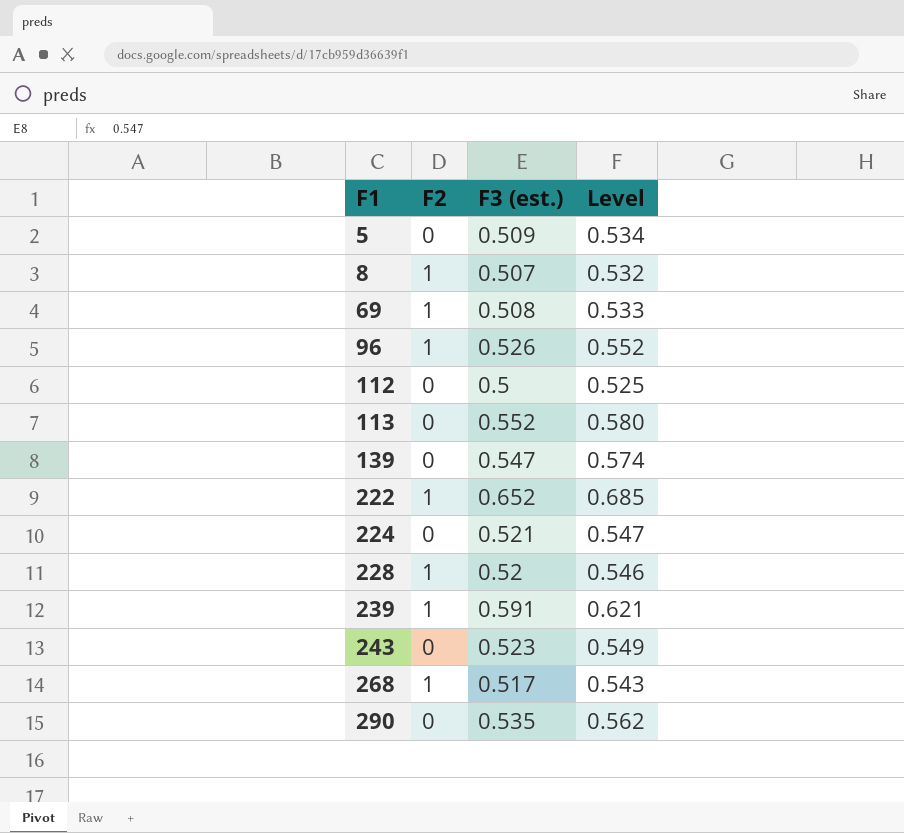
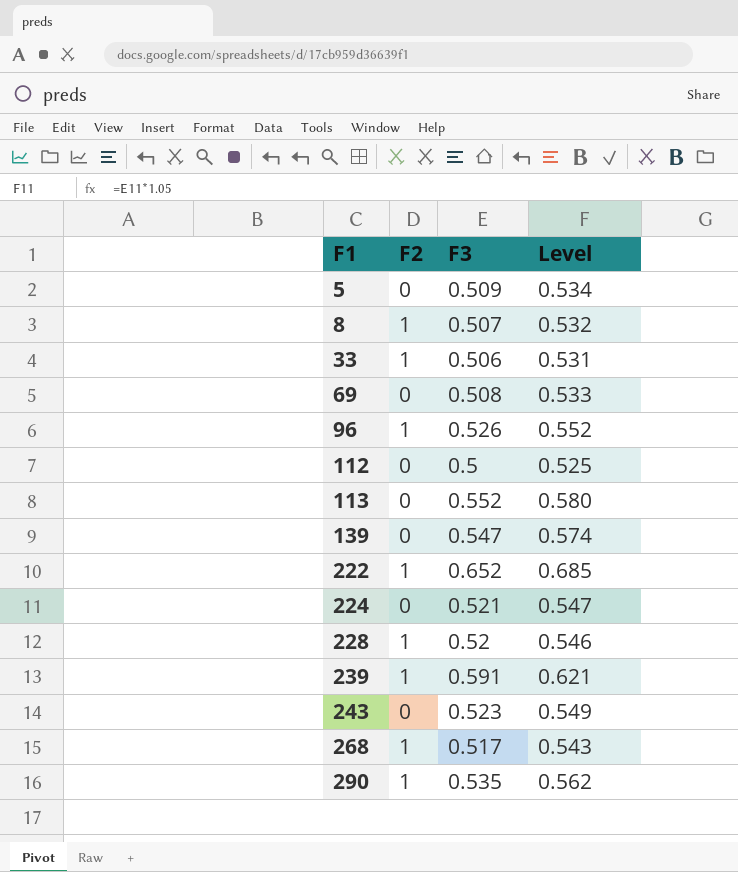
column name: F3 (est.) -> F3
row 33: none -> 1 | 0.506 | 0.531
69 | F2: 1 -> 0
290 | F2: 0 -> 1

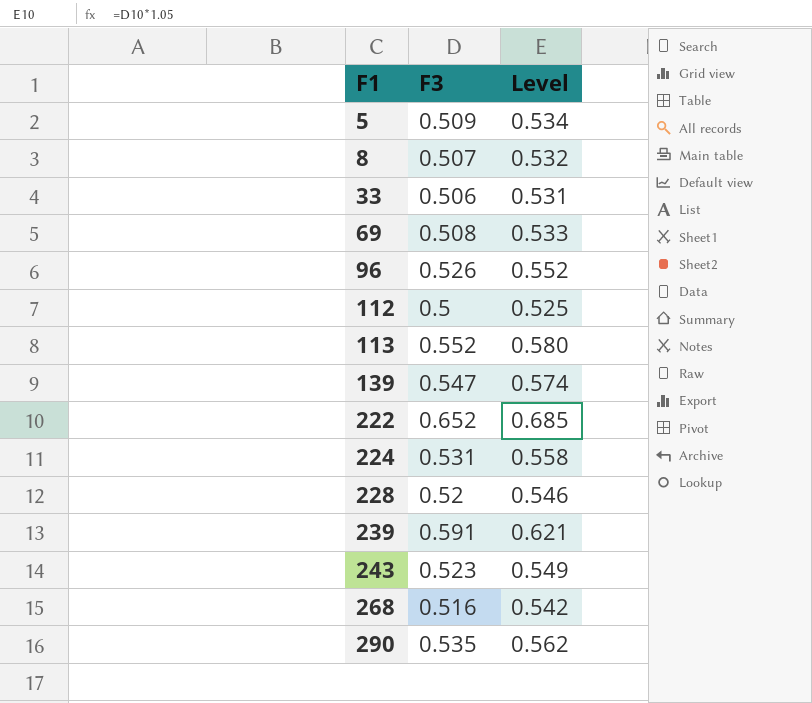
column F2 | position: 2 -> none
224 | F3: 0.521 -> 0.531
224 | Level: 0.547 -> 0.558
268 | F3: 0.517 -> 0.516
268 | Level: 0.543 -> 0.542

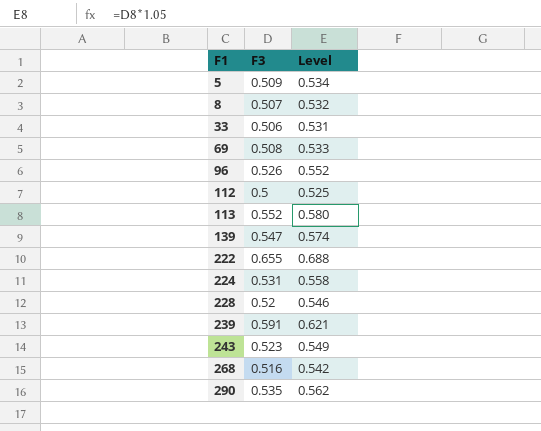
222 | F3: 0.652 -> 0.655
222 | Level: 0.685 -> 0.688

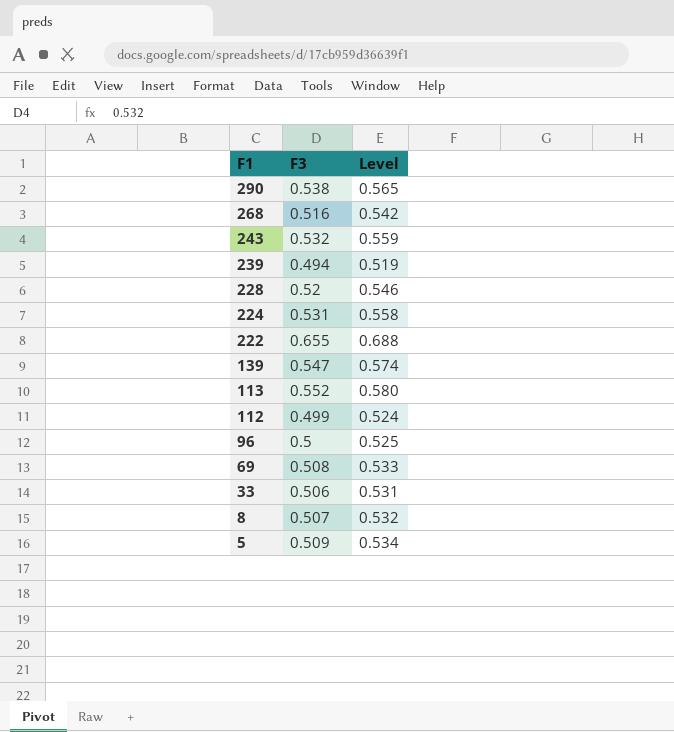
row order: F1 ascending -> F1 descending
290 | F3: 0.535 -> 0.538
290 | Level: 0.562 -> 0.565
243 | F3: 0.523 -> 0.532
243 | Level: 0.549 -> 0.559
239 | F3: 0.591 -> 0.494
239 | Level: 0.621 -> 0.519
112 | F3: 0.5 -> 0.499
112 | Level: 0.525 -> 0.524
96 | F3: 0.526 -> 0.5
96 | Level: 0.552 -> 0.525

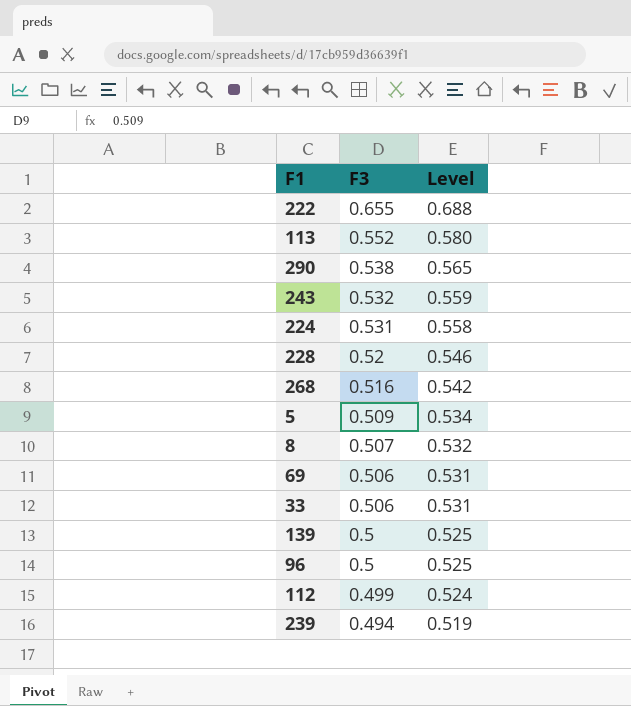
row order: F1 descending -> F3 descending
69 | F3: 0.508 -> 0.506
69 | Level: 0.533 -> 0.531
139 | F3: 0.547 -> 0.5
139 | Level: 0.574 -> 0.525

